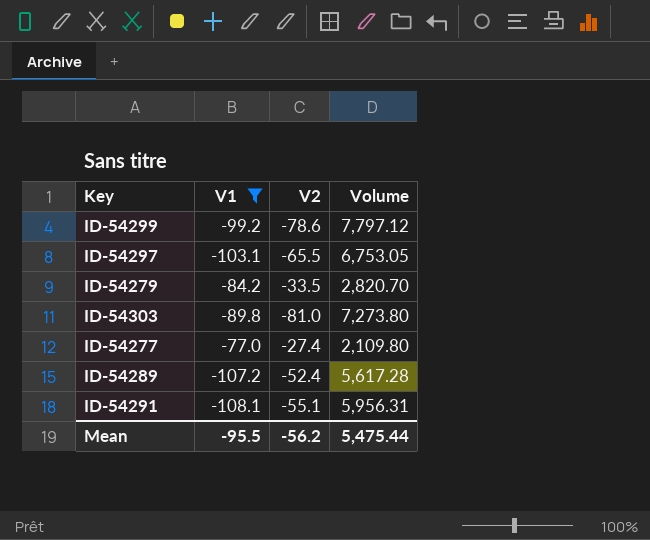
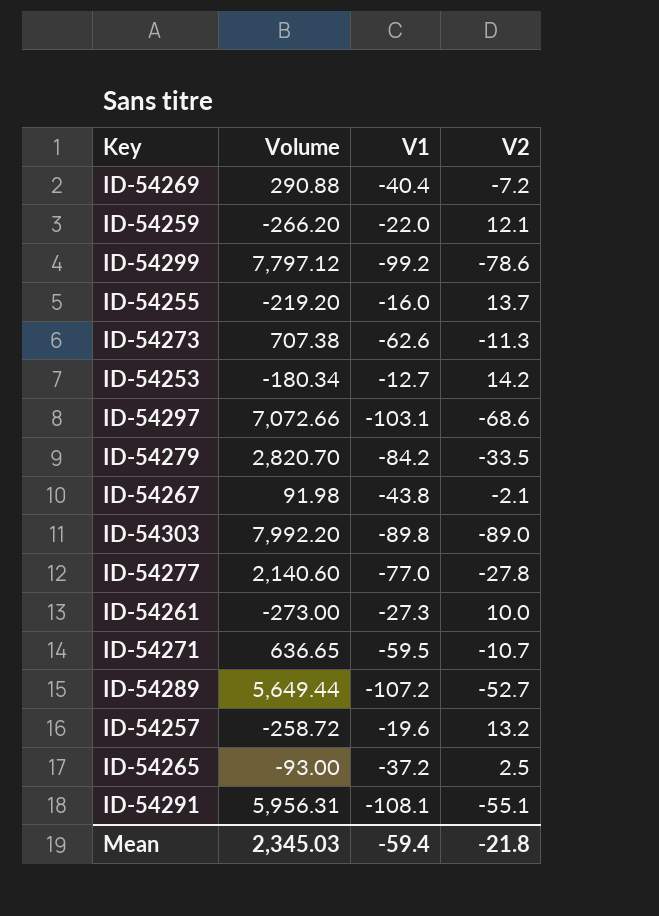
filter: V1 <= -77.0 -> none
column Volume | position: 4 -> 2
ID-54297 | Volume: 6,753.05 -> 7,072.66
ID-54297 | V2: -65.5 -> -68.6
ID-54303 | Volume: 7,273.80 -> 7,992.20
ID-54303 | V2: -81.0 -> -89.0
ID-54277 | Volume: 2,109.80 -> 2,140.60
ID-54277 | V2: -27.4 -> -27.8
ID-54289 | Volume: 5,617.28 -> 5,649.44
ID-54289 | V2: -52.4 -> -52.7
Mean | Volume: 5,475.44 -> 2,345.03
Mean | V1: -95.5 -> -59.4
Mean | V2: -56.2 -> -21.8

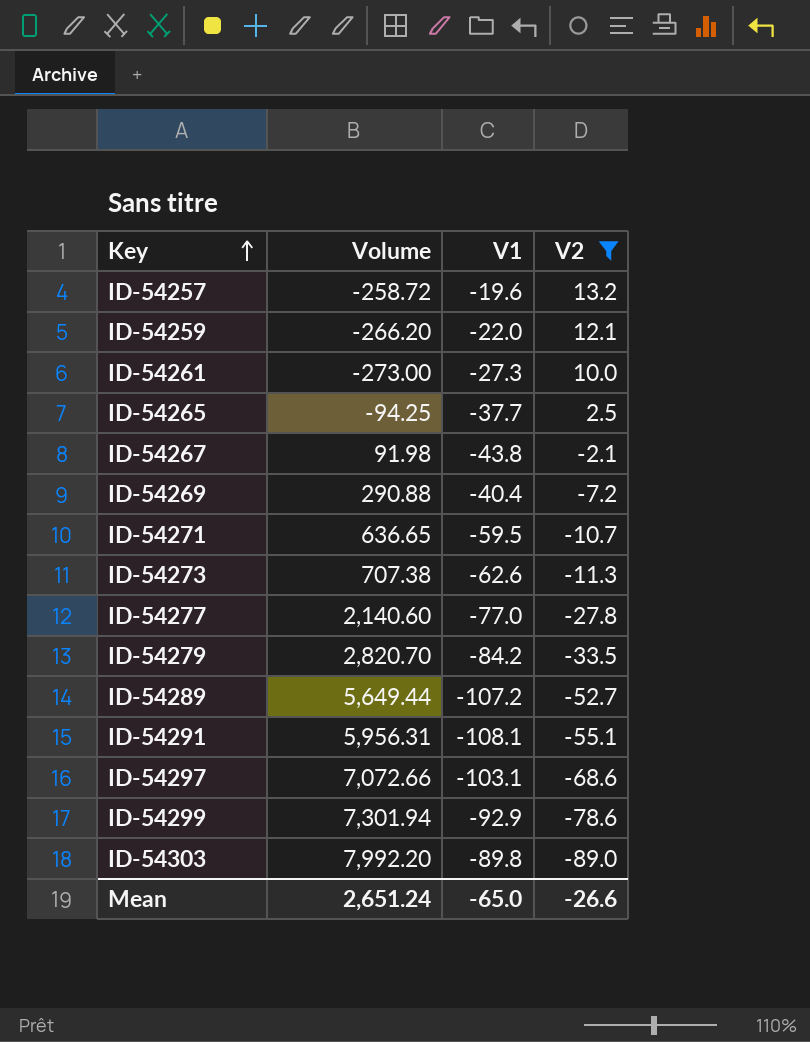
filter: none -> V2 <= 13.2
row order: none -> Key ascending
ID-54265 | Volume: -93.00 -> -94.25
ID-54265 | V1: -37.2 -> -37.7
ID-54299 | Volume: 7,797.12 -> 7,301.94
ID-54299 | V1: -99.2 -> -92.9
Mean | Volume: 2,345.03 -> 2,651.24
Mean | V1: -59.4 -> -65.0
Mean | V2: -21.8 -> -26.6

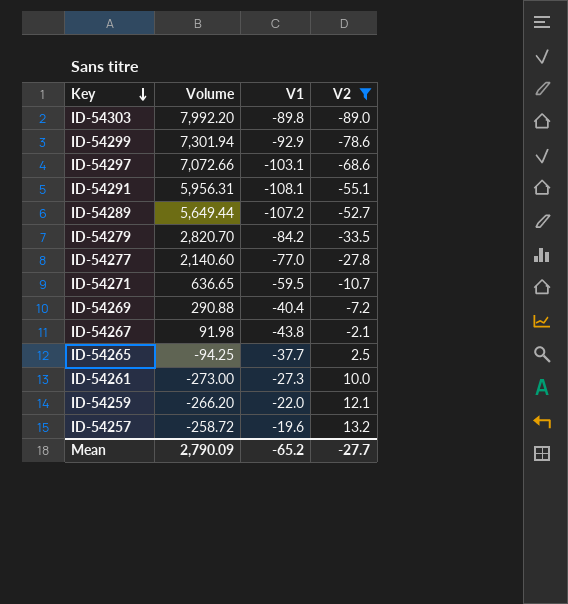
row order: Key ascending -> Key descending
row ID-54273: 707.38 | -62.6 | -11.3 -> none
Mean | Volume: 2,651.24 -> 2,790.09
Mean | V1: -65.0 -> -65.2
Mean | V2: -26.6 -> -27.7

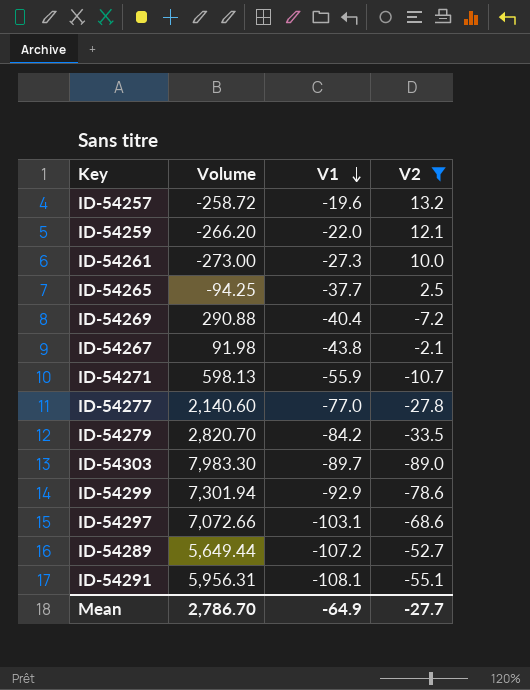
row order: Key descending -> V1 descending
ID-54271 | Volume: 636.65 -> 598.13
ID-54271 | V1: -59.5 -> -55.9
ID-54303 | Volume: 7,992.20 -> 7,983.30
ID-54303 | V1: -89.8 -> -89.7
Mean | Volume: 2,790.09 -> 2,786.70
Mean | V1: -65.2 -> -64.9

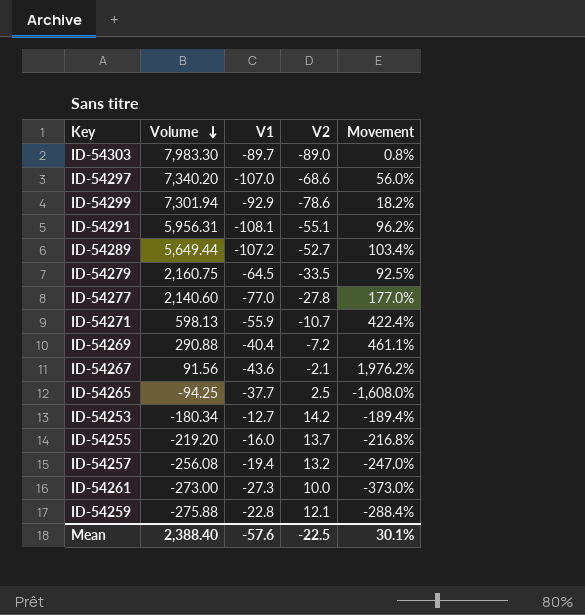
filter: V2 <= 13.2 -> none
row order: V1 descending -> Volume descending
column Movement | formula: none -> ([V1] - [V2]) / [V2]
ID-54297 | Volume: 7,072.66 -> 7,340.20
ID-54297 | V1: -103.1 -> -107.0
ID-54279 | Volume: 2,820.70 -> 2,160.75
ID-54279 | V1: -84.2 -> -64.5
ID-54267 | Volume: 91.98 -> 91.56
ID-54267 | V1: -43.8 -> -43.6
ID-54257 | Volume: -258.72 -> -256.08
ID-54257 | V1: -19.6 -> -19.4
ID-54259 | Volume: -266.20 -> -275.88
ID-54259 | V1: -22.0 -> -22.8
Mean | Volume: 2,786.70 -> 2,388.40
Mean | V1: -64.9 -> -57.6
Mean | V2: -27.7 -> -22.5

